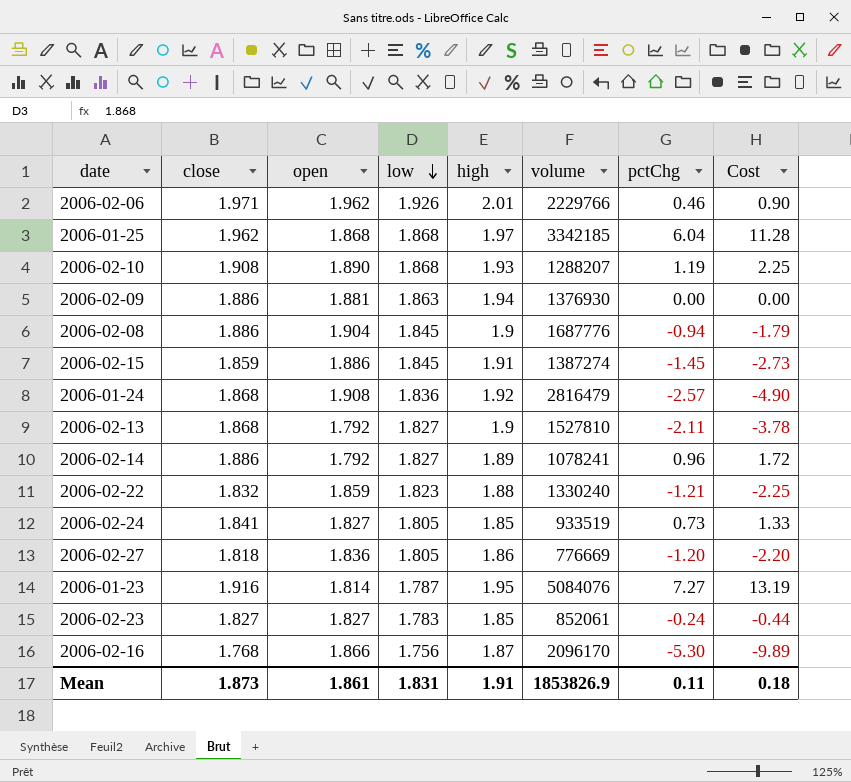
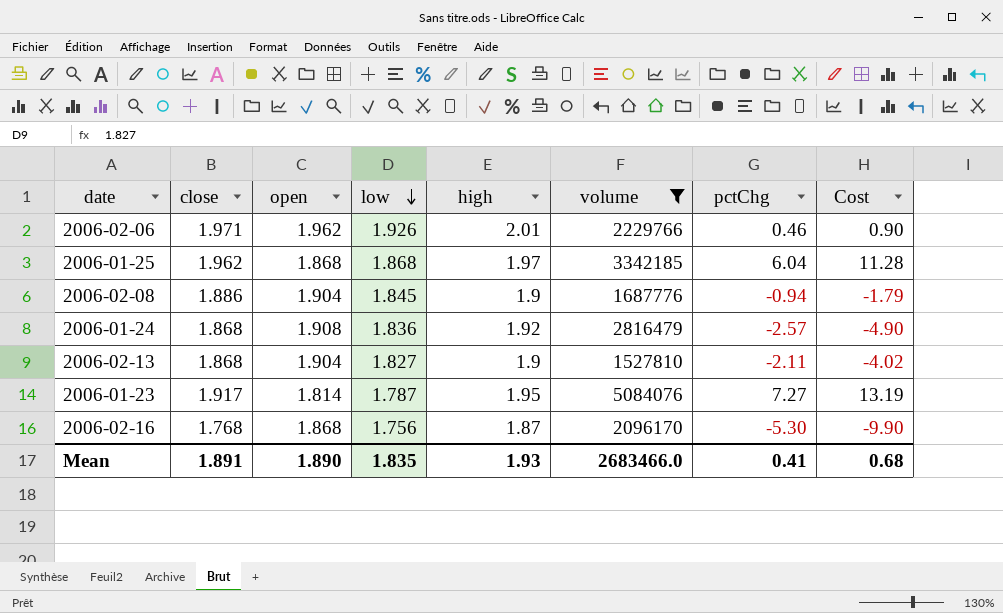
filter: none -> volume >= 1527810
2006-02-13 | open: 1.792 -> 1.904
2006-02-13 | Cost: -3.78 -> -4.02
2006-01-23 | close: 1.916 -> 1.917
2006-02-16 | open: 1.866 -> 1.868
2006-02-16 | Cost: -9.89 -> -9.90
Mean | close: 1.873 -> 1.891
Mean | open: 1.861 -> 1.890
Mean | low: 1.831 -> 1.835
Mean | high: 1.91 -> 1.93
Mean | volume: 1853826.9 -> 2683466.0
Mean | pctChg: 0.11 -> 0.41
Mean | Cost: 0.18 -> 0.68

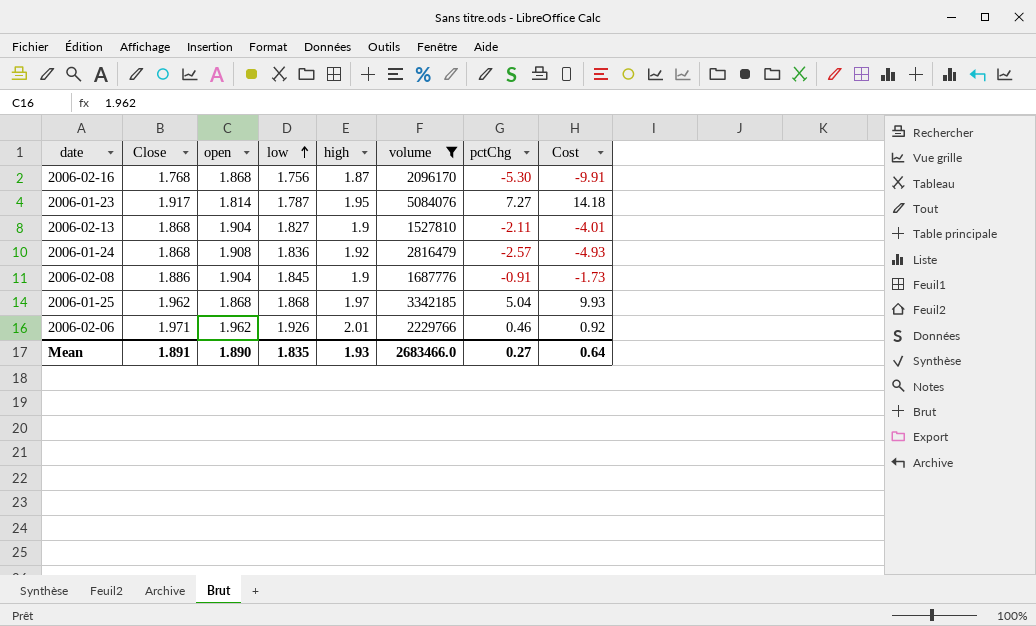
row order: low descending -> low ascending
column name: close -> Close
column Cost | formula: [open] * [pctChg] -> [high] * [pctChg]
2006-02-08 | pctChg: -0.94 -> -0.91
2006-01-25 | pctChg: 6.04 -> 5.04
Mean | pctChg: 0.41 -> 0.27
Mean | Cost: 0.68 -> 0.64

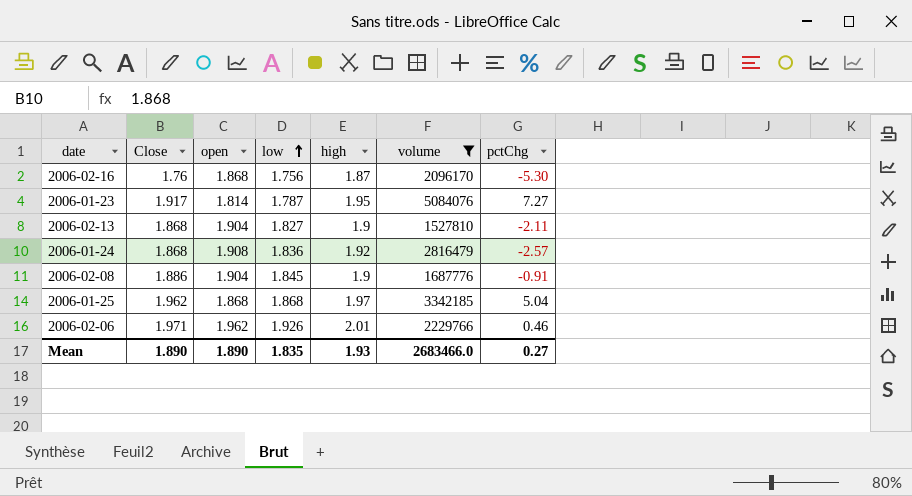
column Cost | formula: [high] * [pctChg] -> none
2006-02-16 | Close: 1.768 -> 1.76
Mean | Close: 1.891 -> 1.890

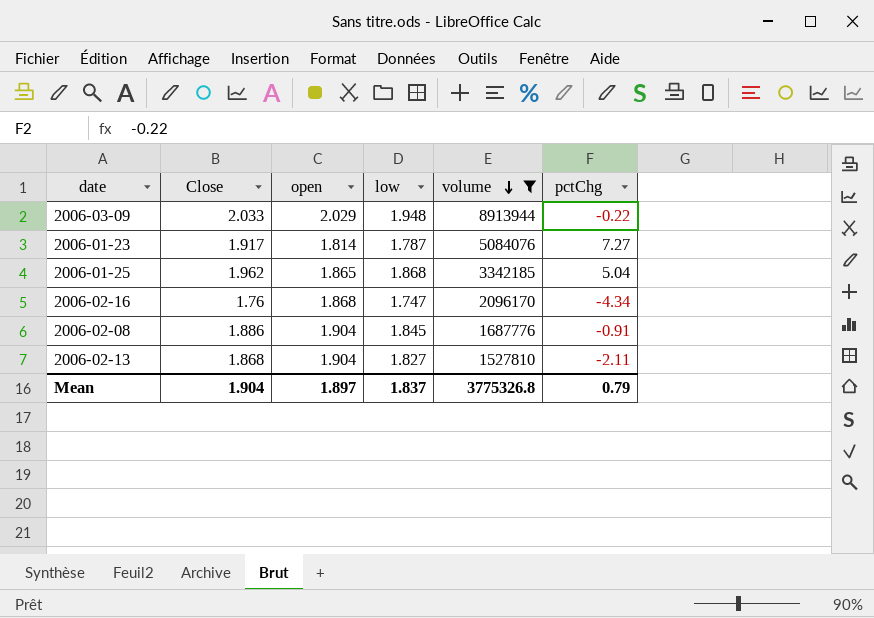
row order: low ascending -> volume descending
column high | position: 5 -> none
row 2006-01-24: 1.868 | 1.908 | 1.836 | 1.92 | 2816479 | -2.57 -> none
row 2006-02-06: 1.971 | 1.962 | 1.926 | 2.01 | 2229766 | 0.46 -> none
row 2006-03-09: none -> 2.033 | 2.029 | 1.948 | 8913944 | -0.22
2006-01-25 | open: 1.868 -> 1.865
2006-02-16 | low: 1.756 -> 1.747
2006-02-16 | pctChg: -5.30 -> -4.34
Mean | Close: 1.890 -> 1.904
Mean | open: 1.890 -> 1.897
Mean | low: 1.835 -> 1.837
Mean | volume: 2683466.0 -> 3775326.8
Mean | pctChg: 0.27 -> 0.79

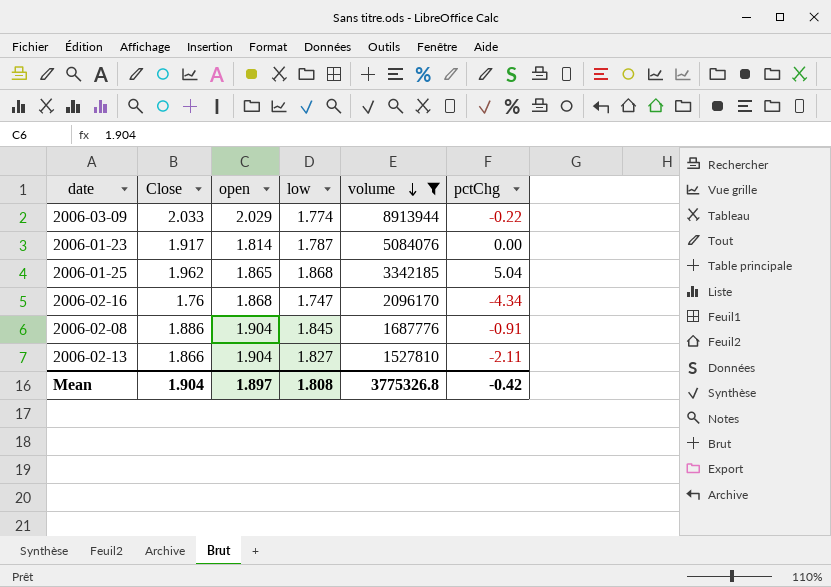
2006-03-09 | low: 1.948 -> 1.774
2006-01-23 | pctChg: 7.27 -> 0.00
2006-02-13 | Close: 1.868 -> 1.866
Mean | low: 1.837 -> 1.808
Mean | pctChg: 0.79 -> -0.42

